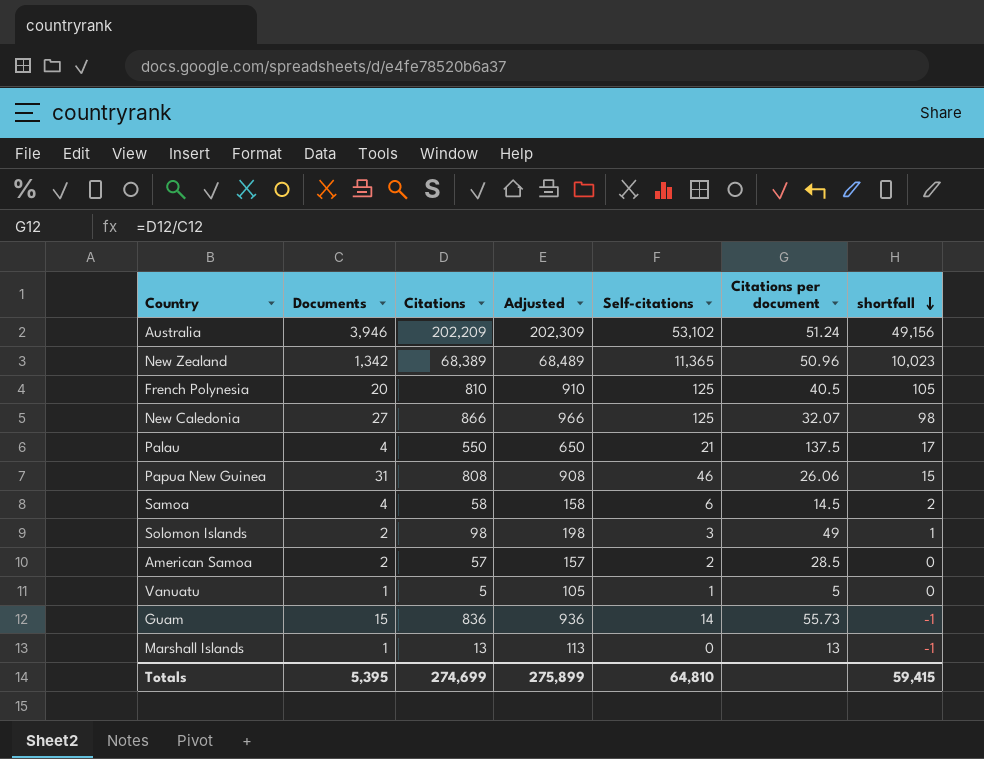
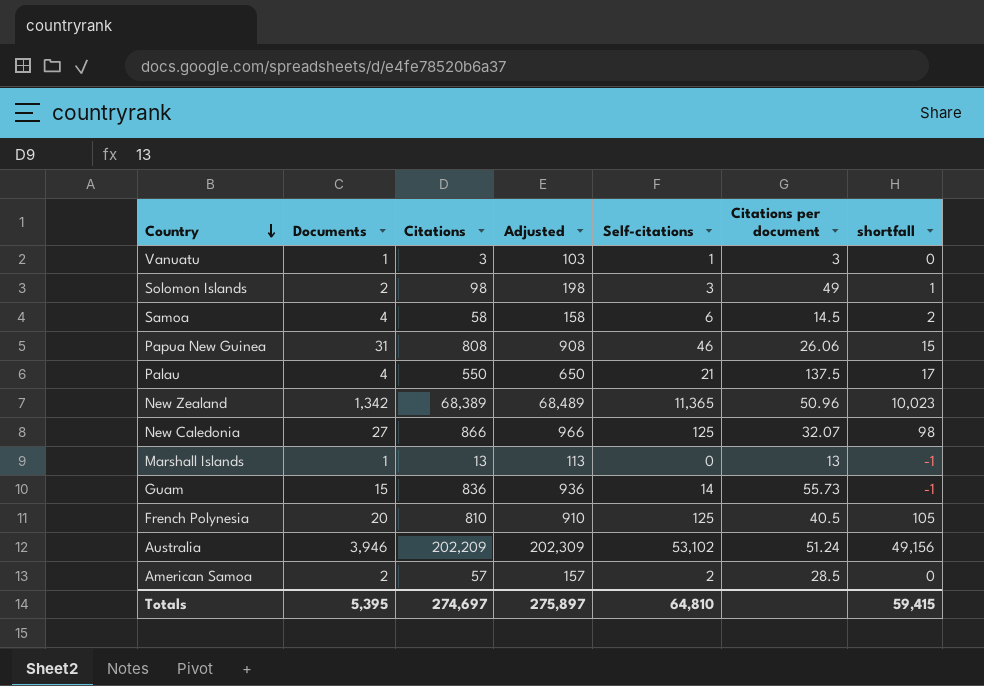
row order: shortfall descending -> Country descending
Vanuatu | Citations: 5 -> 3
Vanuatu | Adjusted: 105 -> 103
Vanuatu | Citations per document: 5 -> 3
Totals | Citations: 274,699 -> 274,697
Totals | Adjusted: 275,899 -> 275,897

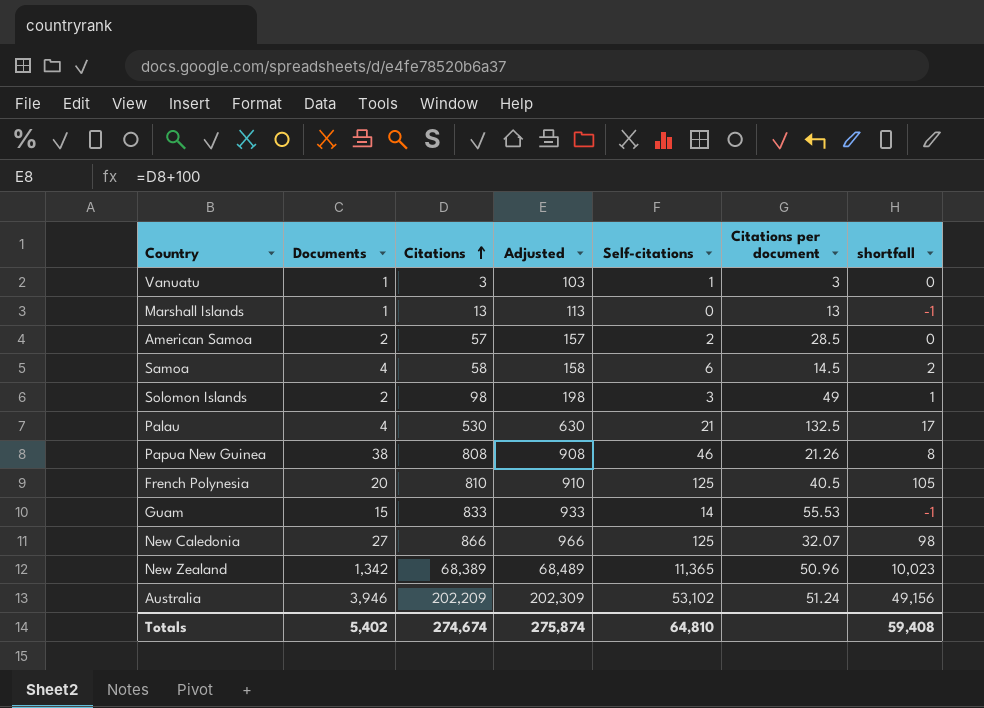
row order: Country descending -> Citations ascending
Palau | Citations: 550 -> 530
Palau | Adjusted: 650 -> 630
Palau | Citations per document: 137.5 -> 132.5
Papua New Guinea | Documents: 31 -> 38
Papua New Guinea | Citations per document: 26.06 -> 21.26
Papua New Guinea | shortfall: 15 -> 8
Guam | Citations: 836 -> 833
Guam | Adjusted: 936 -> 933
Guam | Citations per document: 55.73 -> 55.53
Totals | Documents: 5,395 -> 5,402
Totals | Citations: 274,697 -> 274,674
Totals | Adjusted: 275,897 -> 275,874
Totals | shortfall: 59,415 -> 59,408

